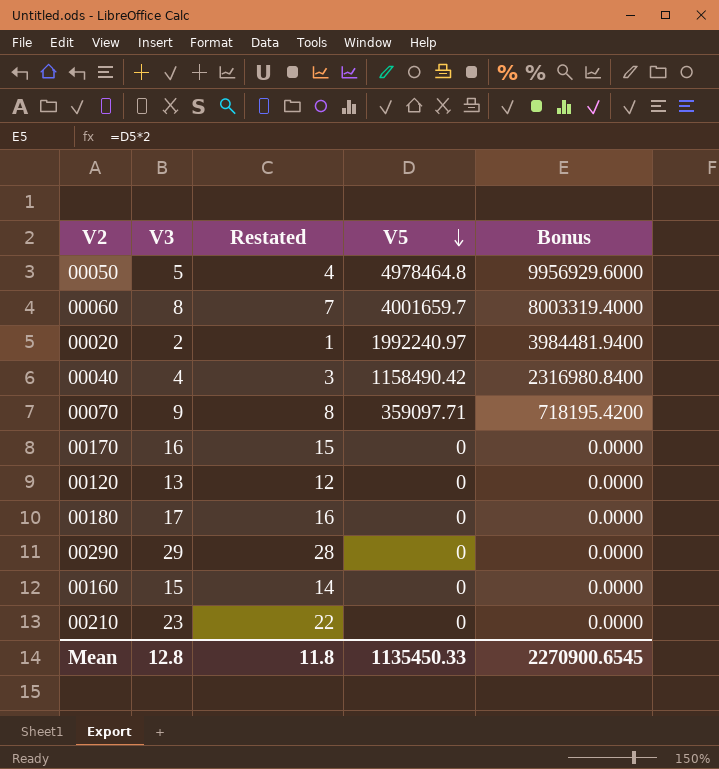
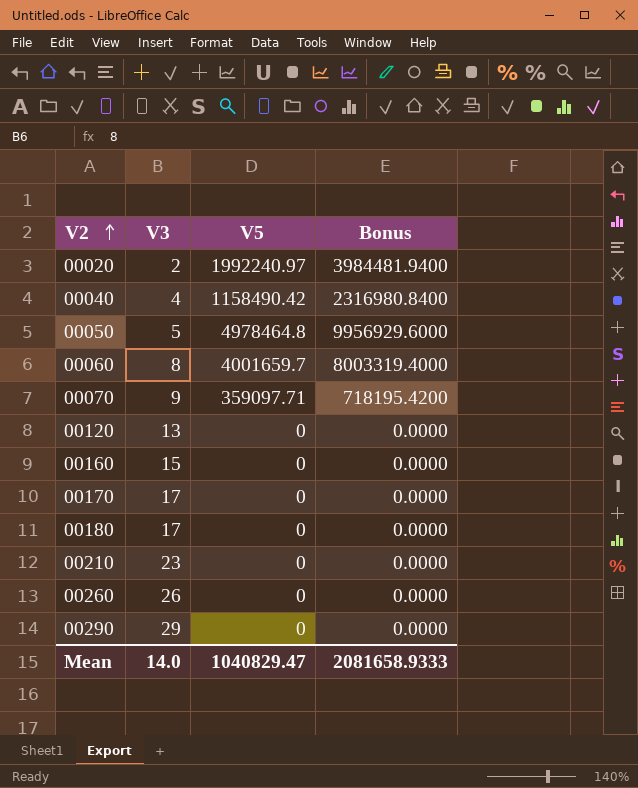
row order: V5 descending -> V2 ascending
column Restated | formula: [V3] - 1 -> none
00170 | V3: 16 -> 17
row 00260: none -> 26 | 0 | 0.0000
Mean | V3: 12.8 -> 14.0
Mean | V5: 1135450.33 -> 1040829.47
Mean | Bonus: 2270900.6545 -> 2081658.9333

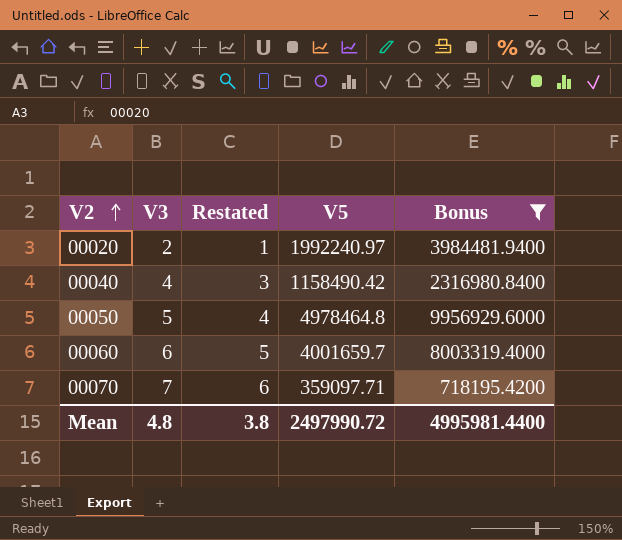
filter: none -> Bonus != 0.0000
column Restated | formula: none -> [V3] - 1
00060 | V3: 8 -> 6
00070 | V3: 9 -> 7
Mean | V3: 14.0 -> 4.8
Mean | V5: 1040829.47 -> 2497990.72
Mean | Bonus: 2081658.9333 -> 4995981.4400

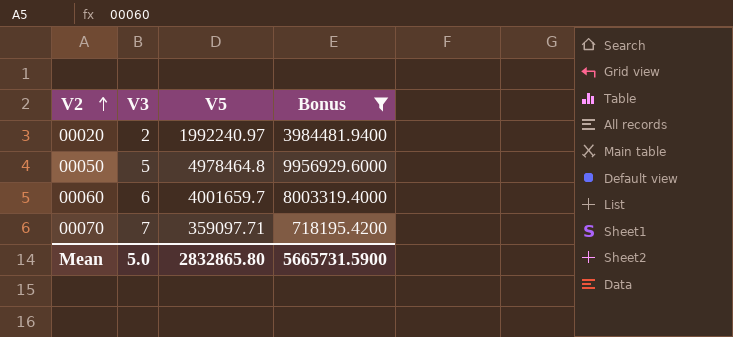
column Restated | formula: [V3] - 1 -> none
row 00040: 4 | 3 | 1158490.42 | 2316980.8400 -> none
Mean | V3: 4.8 -> 5.0
Mean | V5: 2497990.72 -> 2832865.80
Mean | Bonus: 4995981.4400 -> 5665731.5900

